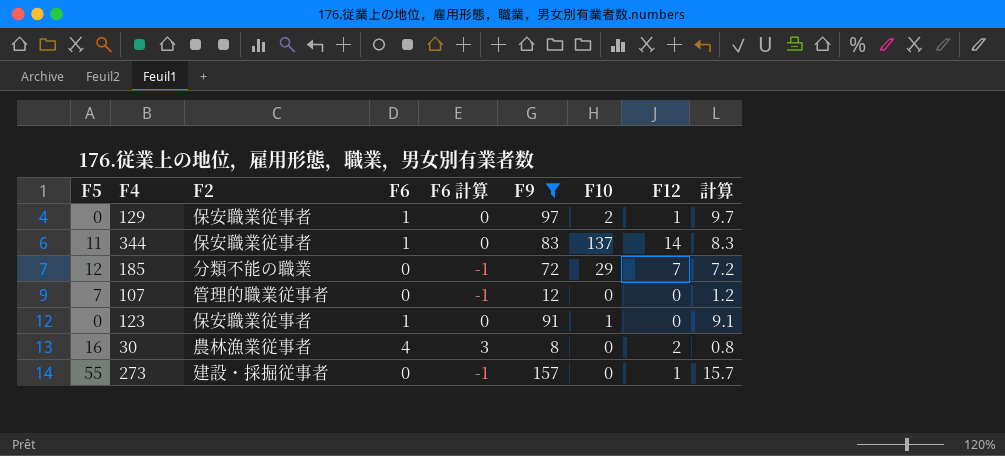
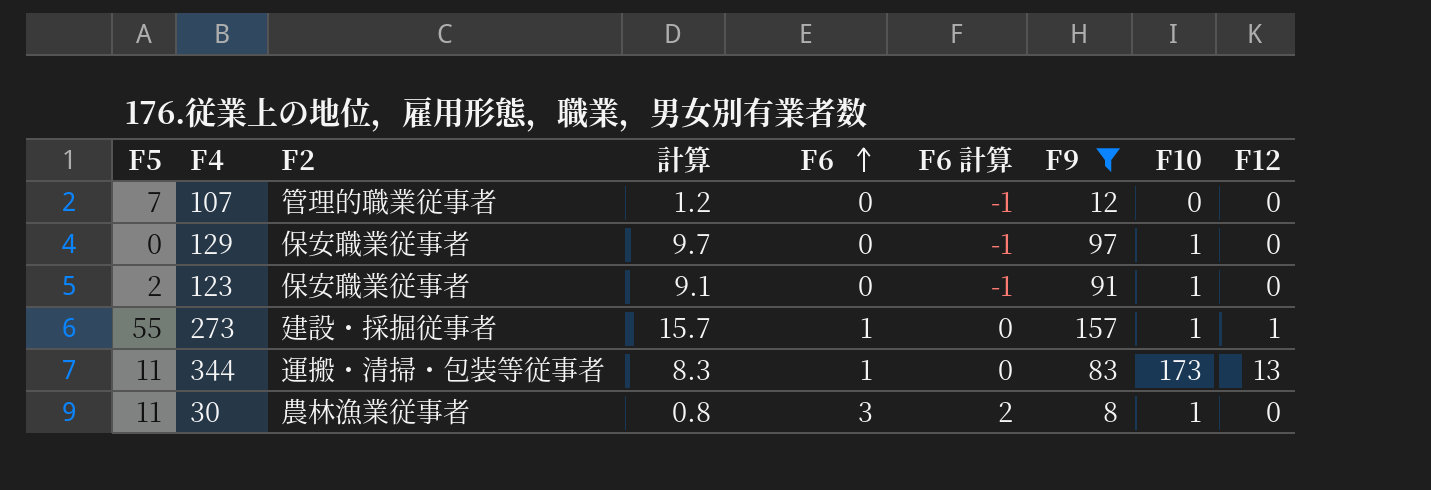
row order: none -> F6 ascending
column 計算 | position: 9 -> 4
row 185: 12 | 分類不能の職業 | 0 | -1 | 72 | 29 | 7 | 7.2 -> none
129 | F6: 1 -> 0
129 | F6 計算: 0 -> -1
129 | F10: 2 -> 1
129 | F12: 1 -> 0
123 | F5: 0 -> 2
123 | F6: 1 -> 0
123 | F6 計算: 0 -> -1
273 | F6: 0 -> 1
273 | F6 計算: -1 -> 0
273 | F10: 0 -> 1
344 | F2: 保安職業従事者 -> 運搬・清掃・包装等従事者
344 | F10: 137 -> 173
344 | F12: 14 -> 13
30 | F5: 16 -> 11
30 | F6: 4 -> 3
30 | F6 計算: 3 -> 2
30 | F10: 0 -> 1
30 | F12: 2 -> 0

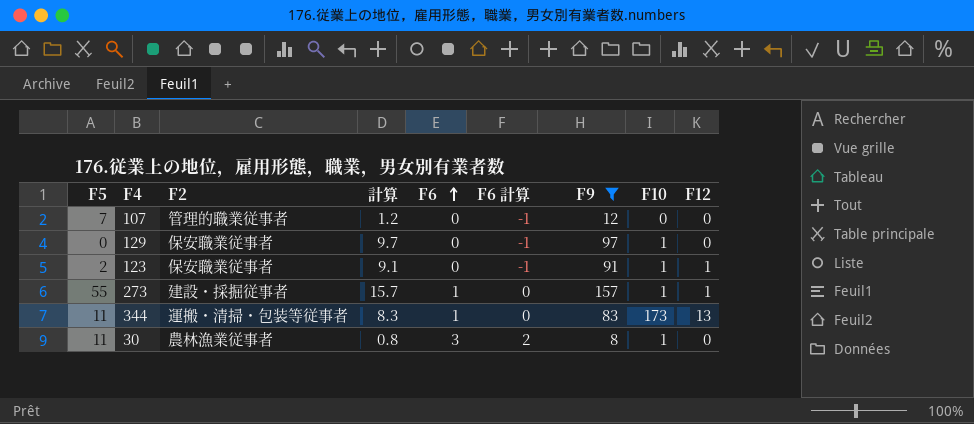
123 | F12: 0 -> 1

